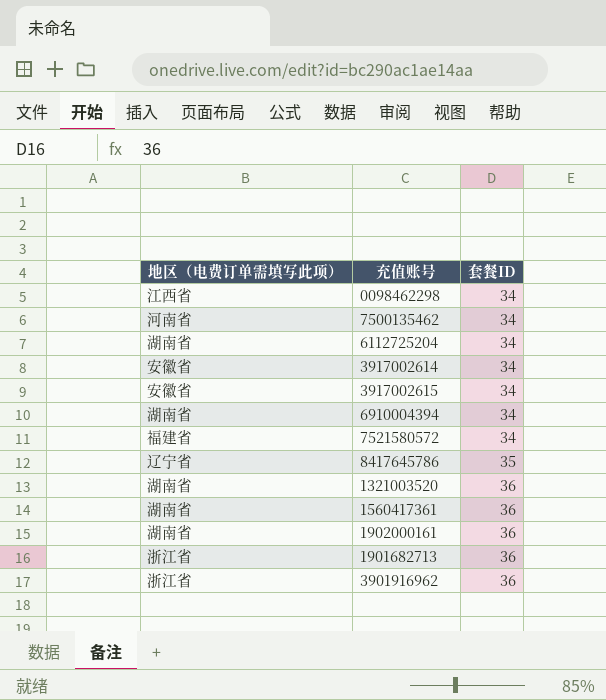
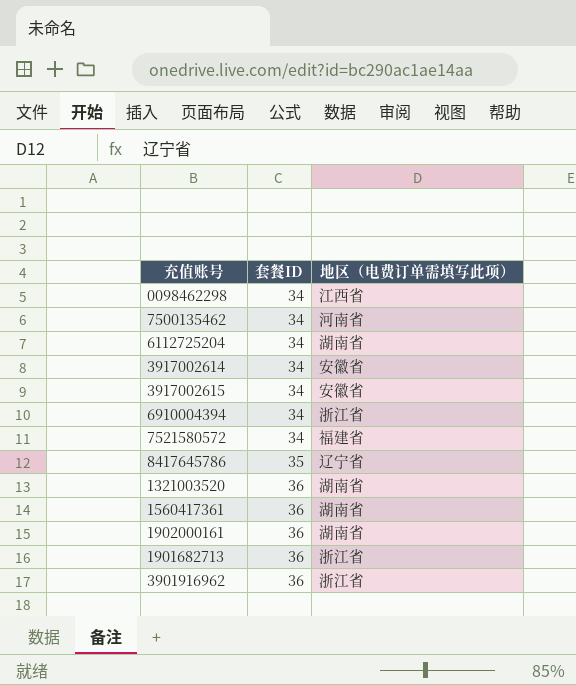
column 地区（电费订单需填写此项） | position: 1 -> 3
6910004394 | 地区（电费订单需填写此项）: 湖南省 -> 浙江省

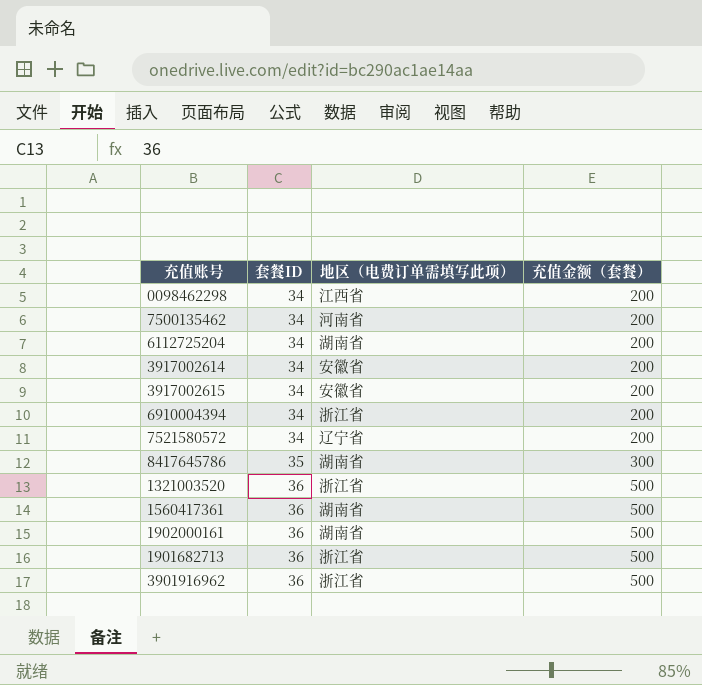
column 充值金额（套餐） | position: none -> 4
7521580572 | 地区（电费订单需填写此项）: 福建省 -> 辽宁省
8417645786 | 地区（电费订单需填写此项）: 辽宁省 -> 湖南省
1321003520 | 地区（电费订单需填写此项）: 湖南省 -> 浙江省

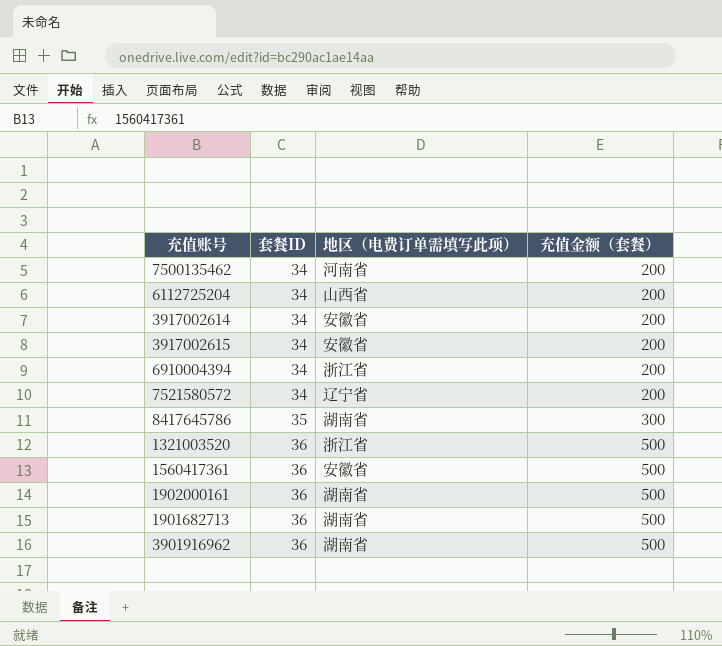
row 0098462298: 34 | 江西省 | 200 -> none
6112725204 | 地区（电费订单需填写此项）: 湖南省 -> 山西省
1560417361 | 地区（电费订单需填写此项）: 湖南省 -> 安徽省
1901682713 | 地区（电费订单需填写此项）: 浙江省 -> 湖南省
3901916962 | 地区（电费订单需填写此项）: 浙江省 -> 湖南省

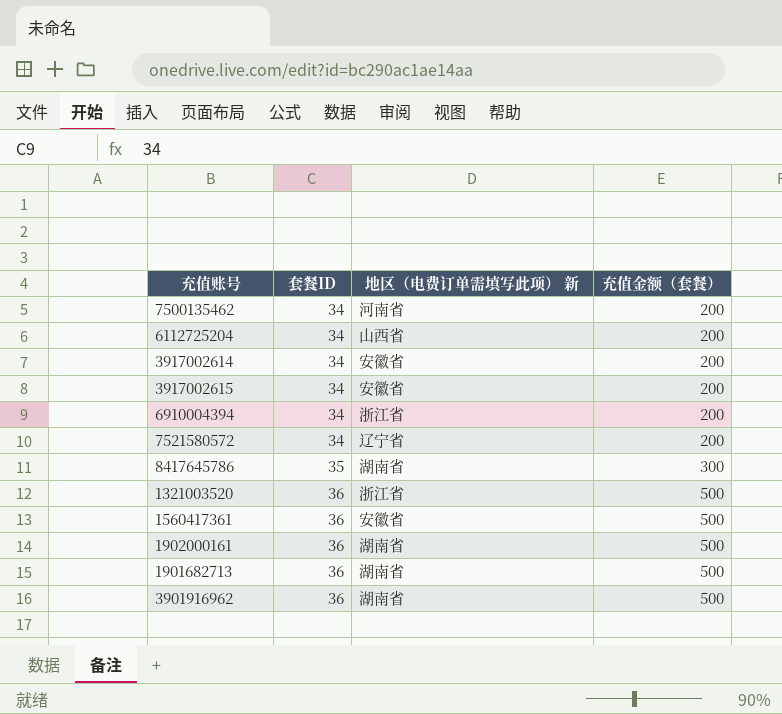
column name: 地区（电费订单需填写此项） -> 地区（电费订单需填写此项） 新

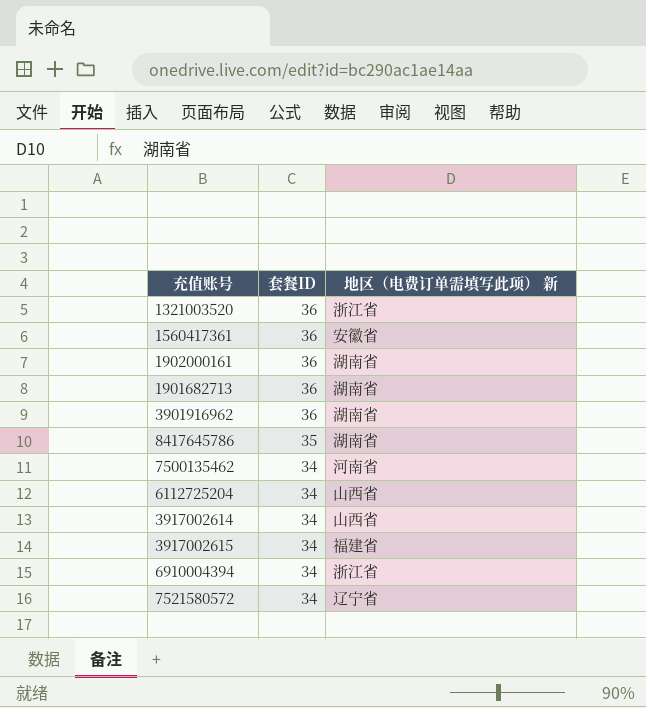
row order: 套餐ID ascending -> 套餐ID descending
column 充值金额（套餐） | position: 4 -> none
3917002614 | 地区（电费订单需填写此项） 新: 安徽省 -> 山西省
3917002615 | 地区（电费订单需填写此项） 新: 安徽省 -> 福建省

